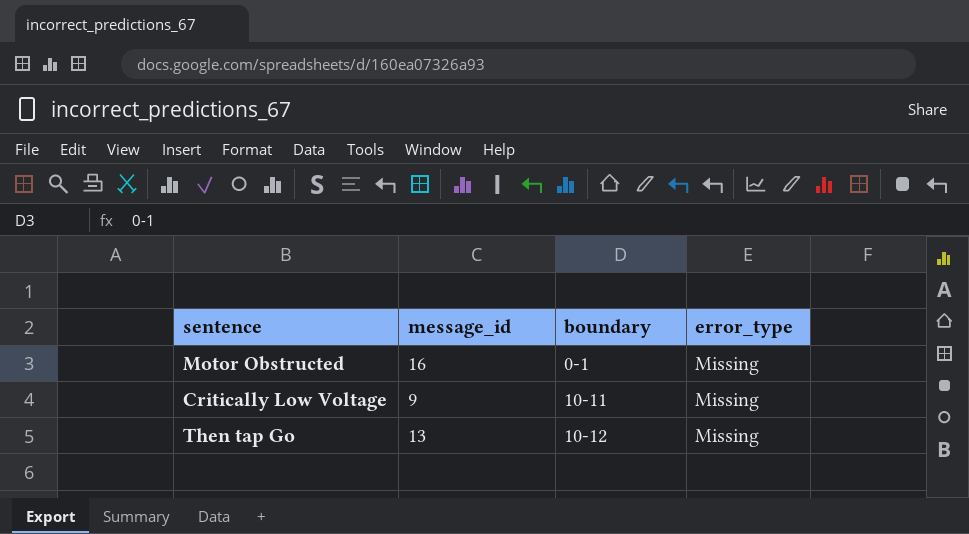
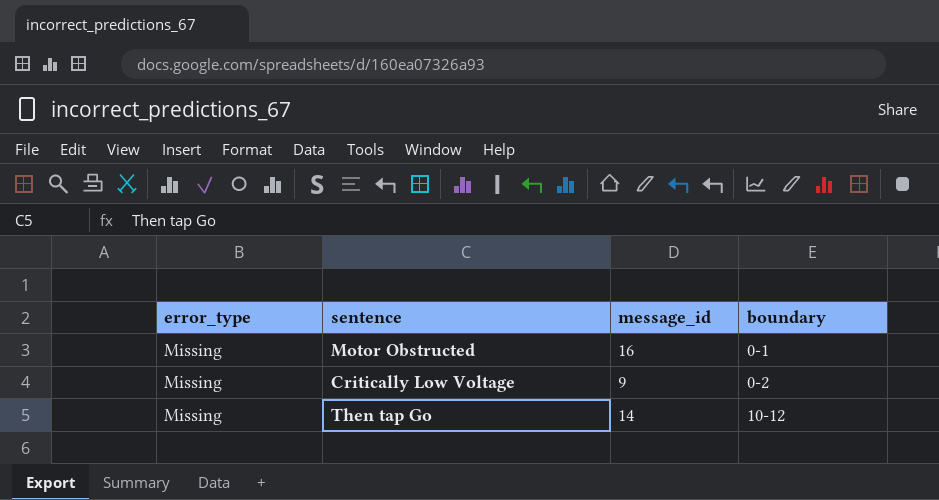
column error_type | position: 4 -> 1
Critically Low Voltage | boundary: 10-11 -> 0-2
Then tap Go | message_id: 13 -> 14

